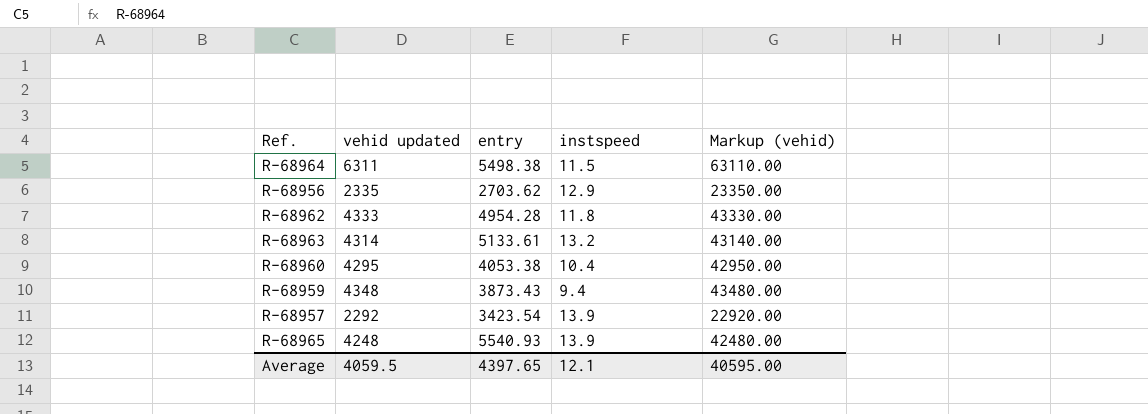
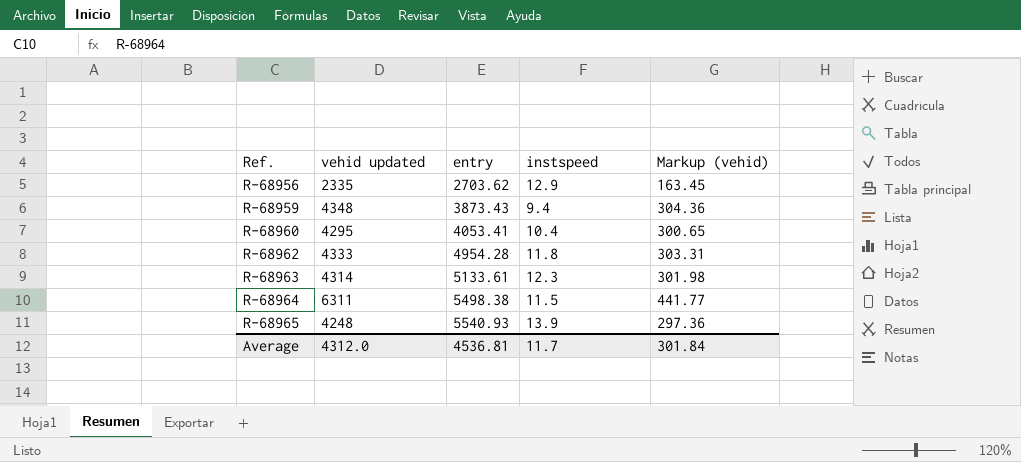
row order: none -> Ref. ascending
column Markup (vehid) | formula: [vehid updated] * 10 -> [vehid updated] * 0.07
row R-68957: 2292 | 3423.54 | 13.9 | 22920.00 -> none
R-68960 | entry: 4053.38 -> 4053.41
R-68963 | instspeed: 13.2 -> 12.3
Average | vehid updated: 4059.5 -> 4312.0
Average | entry: 4397.65 -> 4536.81
Average | instspeed: 12.1 -> 11.7
Average | Markup (vehid): 40595.00 -> 301.84

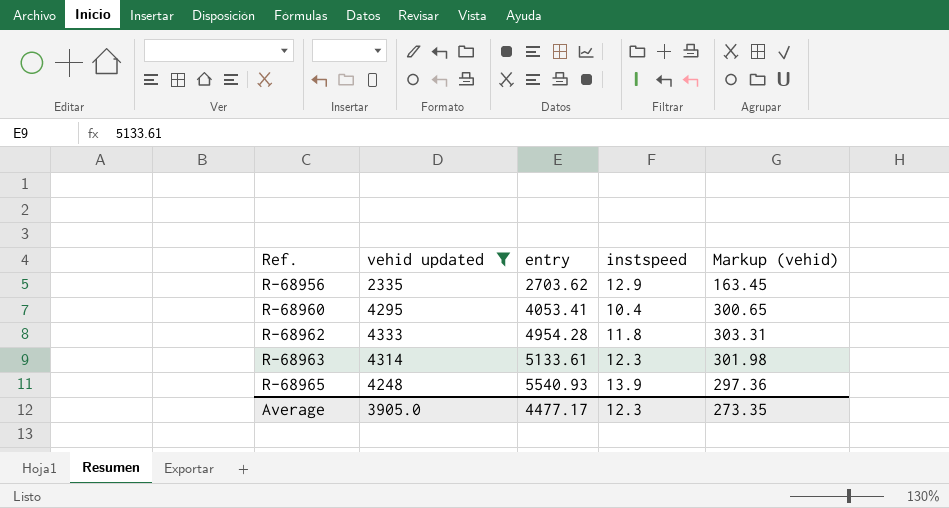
filter: none -> vehid updated <= 4333
Average | vehid updated: 4312.0 -> 3905.0
Average | entry: 4536.81 -> 4477.17
Average | instspeed: 11.7 -> 12.3
Average | Markup (vehid): 301.84 -> 273.35

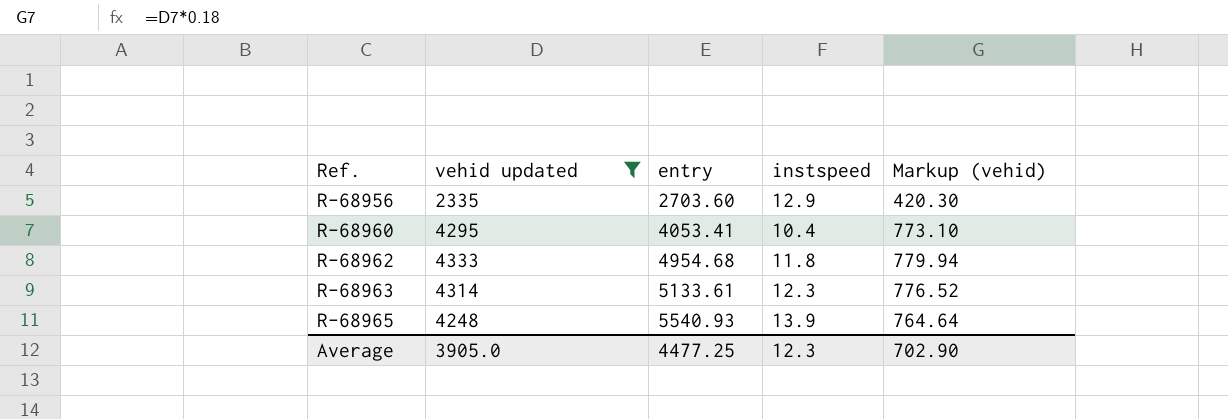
column Markup (vehid) | formula: [vehid updated] * 0.07 -> [vehid updated] * 0.18
R-68956 | entry: 2703.62 -> 2703.60
R-68962 | entry: 4954.28 -> 4954.68
Average | entry: 4477.17 -> 4477.25
Average | Markup (vehid): 273.35 -> 702.90

